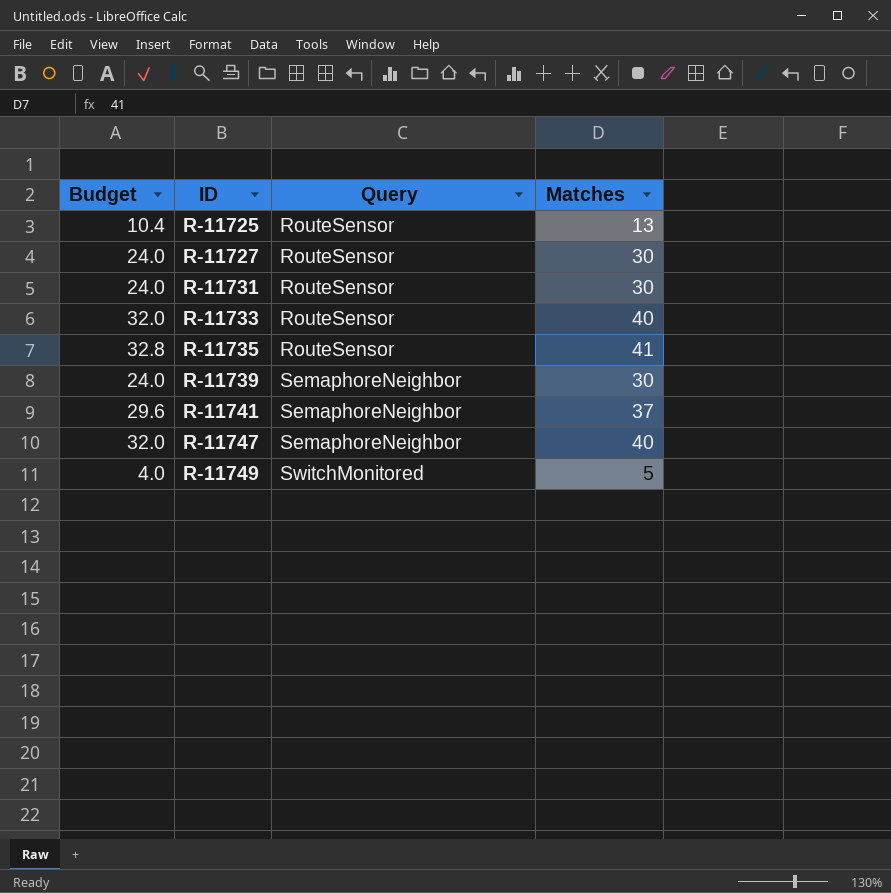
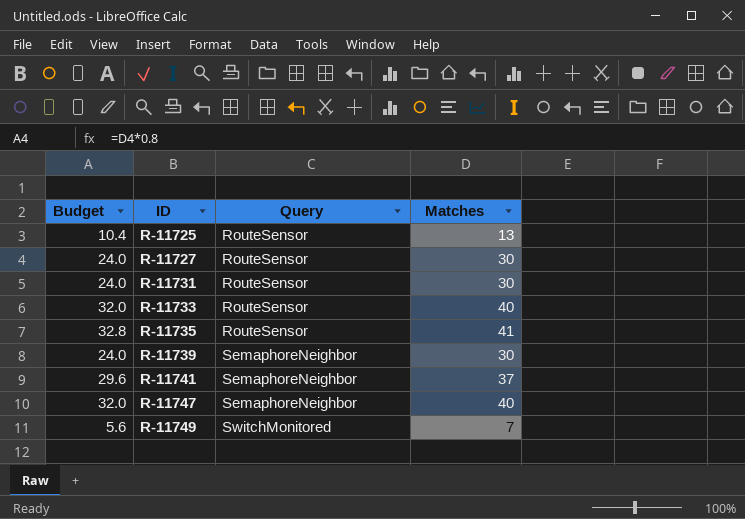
R-11749 | Budget: 4.0 -> 5.6
R-11749 | Matches: 5 -> 7

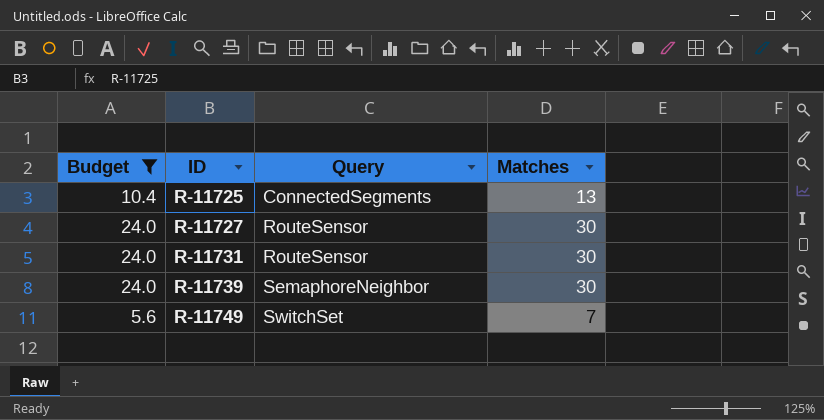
filter: none -> Budget <= 24.0
R-11725 | Query: RouteSensor -> ConnectedSegments
R-11749 | Query: SwitchMonitored -> SwitchSet

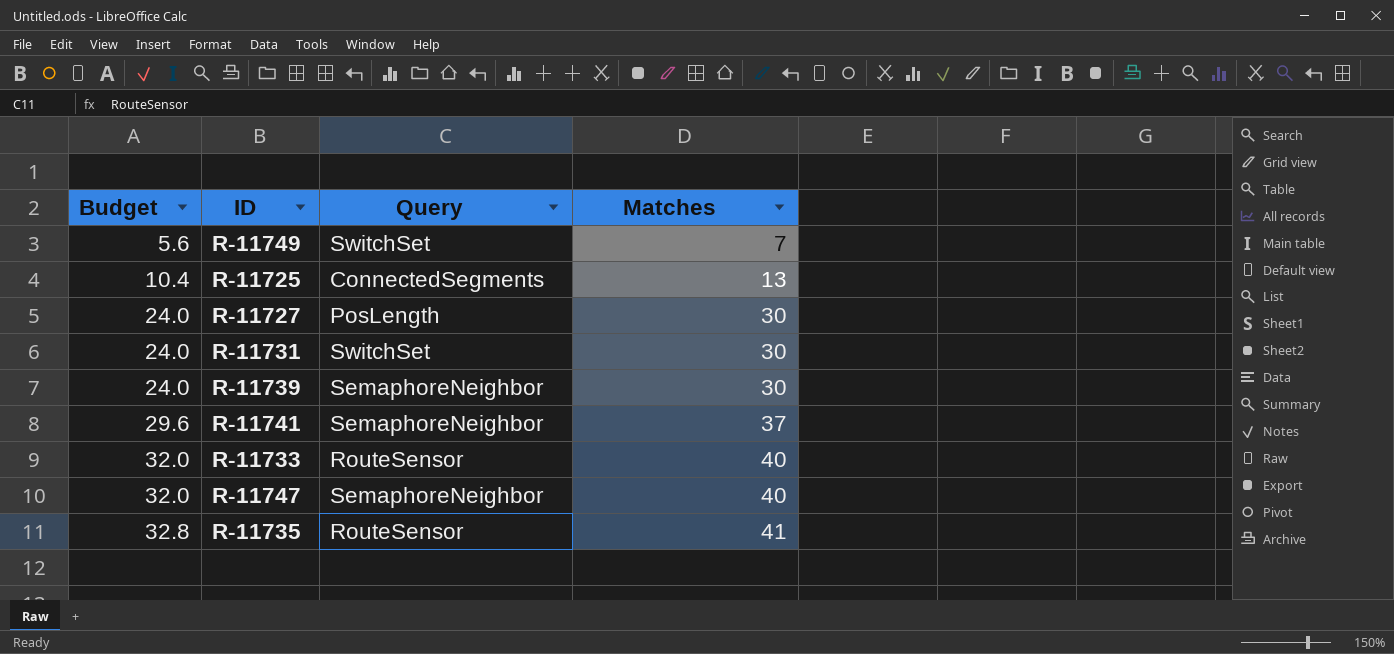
filter: Budget <= 24.0 -> none
row order: ID ascending -> Budget ascending
R-11727 | Query: RouteSensor -> PosLength
R-11731 | Query: RouteSensor -> SwitchSet

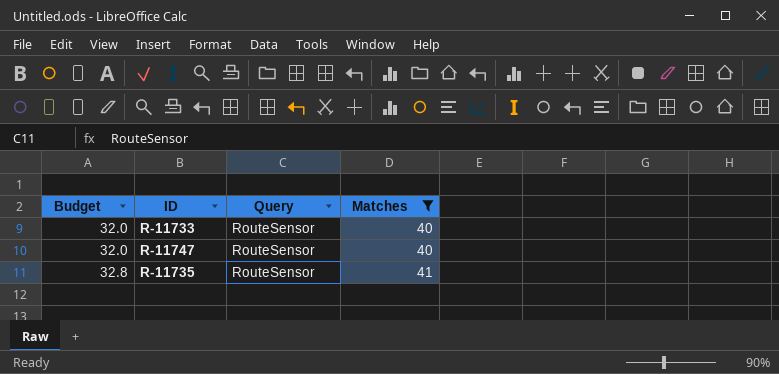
filter: none -> Matches >= 40
R-11747 | Query: SemaphoreNeighbor -> RouteSensor

